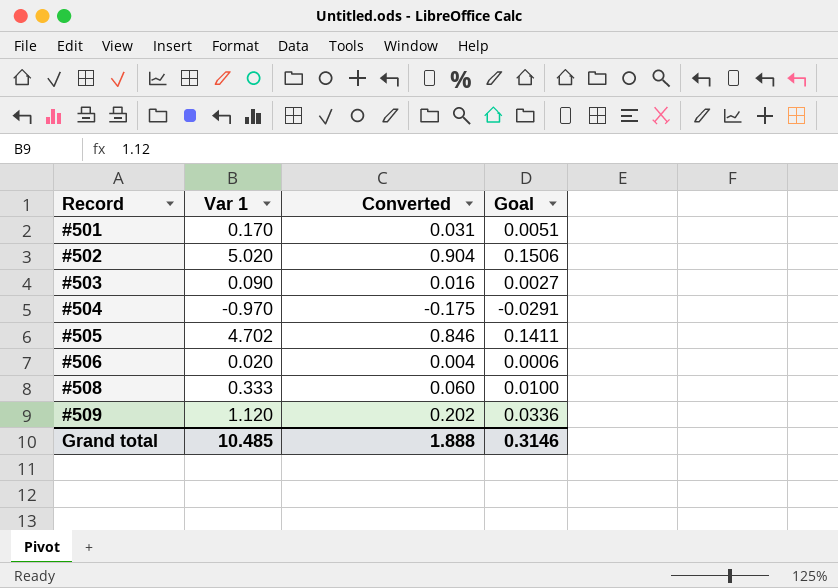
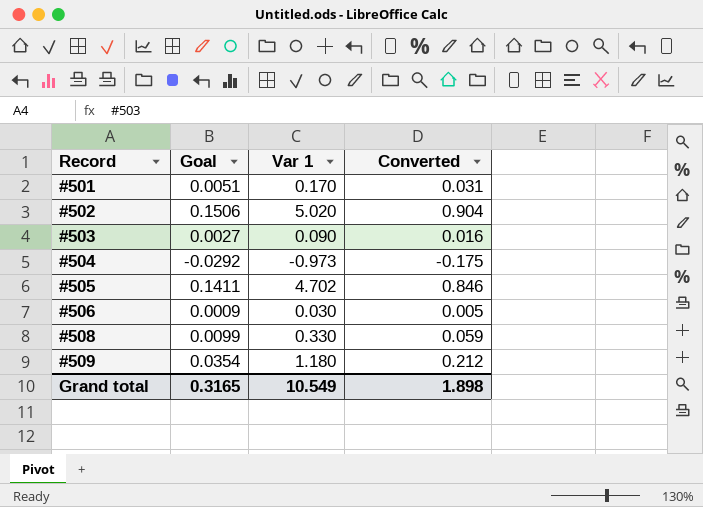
column Goal | position: 4 -> 2
#504 | Goal: -0.0291 -> -0.0292
#504 | Var 1: -0.970 -> -0.973
#506 | Goal: 0.0006 -> 0.0009
#506 | Var 1: 0.020 -> 0.030
#506 | Converted: 0.004 -> 0.005
#508 | Goal: 0.0100 -> 0.0099
#508 | Var 1: 0.333 -> 0.330
#508 | Converted: 0.060 -> 0.059
#509 | Goal: 0.0336 -> 0.0354
#509 | Var 1: 1.120 -> 1.180
#509 | Converted: 0.202 -> 0.212
Grand total | Goal: 0.3146 -> 0.3165
Grand total | Var 1: 10.485 -> 10.549
Grand total | Converted: 1.888 -> 1.898

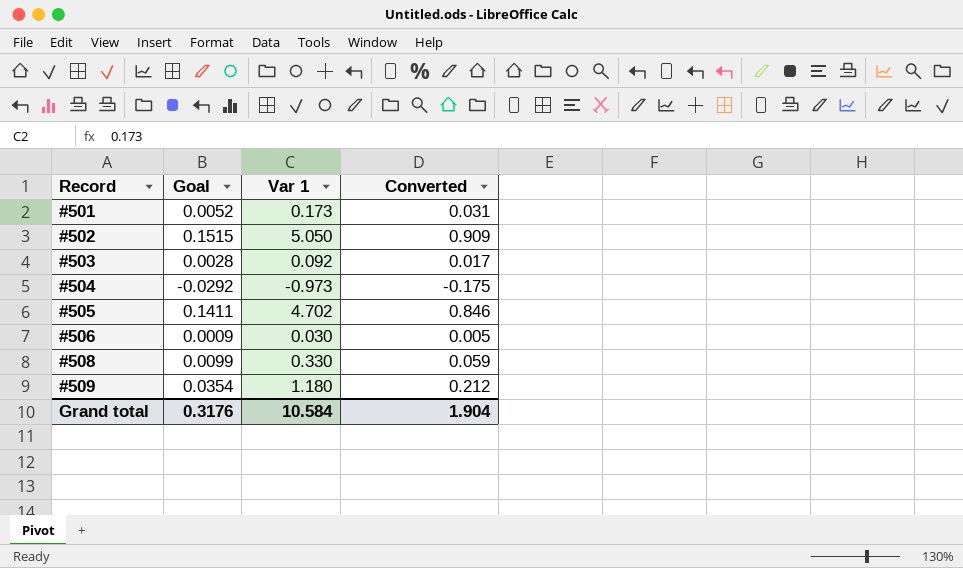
#501 | Goal: 0.0051 -> 0.0052
#501 | Var 1: 0.170 -> 0.173
#502 | Goal: 0.1506 -> 0.1515
#502 | Var 1: 5.020 -> 5.050
#502 | Converted: 0.904 -> 0.909
#503 | Goal: 0.0027 -> 0.0028
#503 | Var 1: 0.090 -> 0.092
#503 | Converted: 0.016 -> 0.017
Grand total | Goal: 0.3165 -> 0.3176
Grand total | Var 1: 10.549 -> 10.584
Grand total | Converted: 1.898 -> 1.904

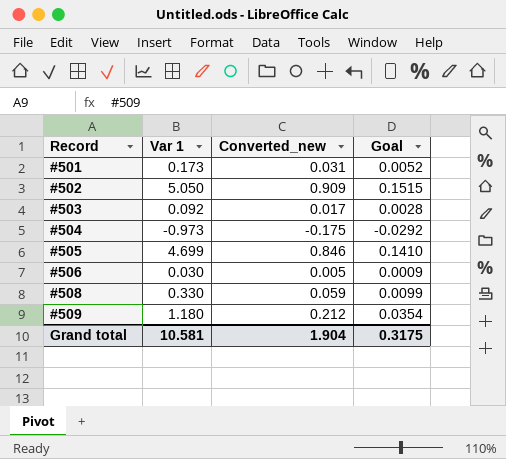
column name: Converted -> Converted_new
column Goal | position: 2 -> 4
#505 | Var 1: 4.702 -> 4.699
#505 | Goal: 0.1411 -> 0.1410
Grand total | Var 1: 10.584 -> 10.581
Grand total | Goal: 0.3176 -> 0.3175

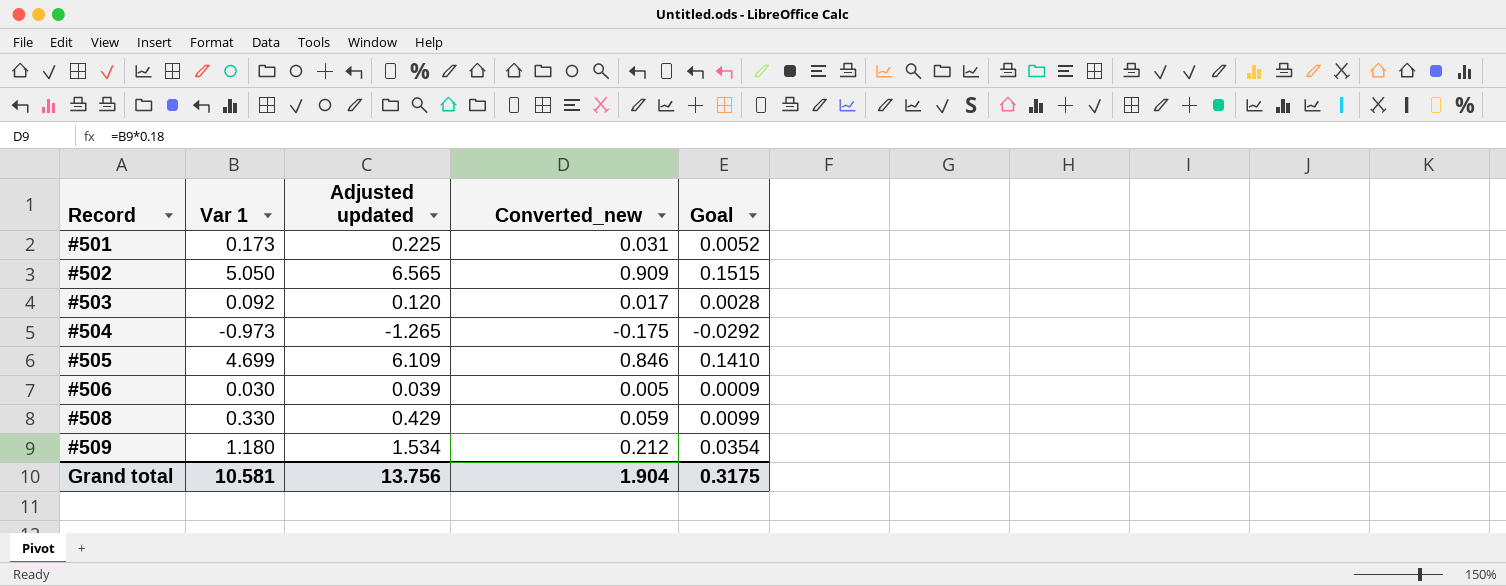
column Adjusted updated | formula: none -> [Var 1] * 1.3

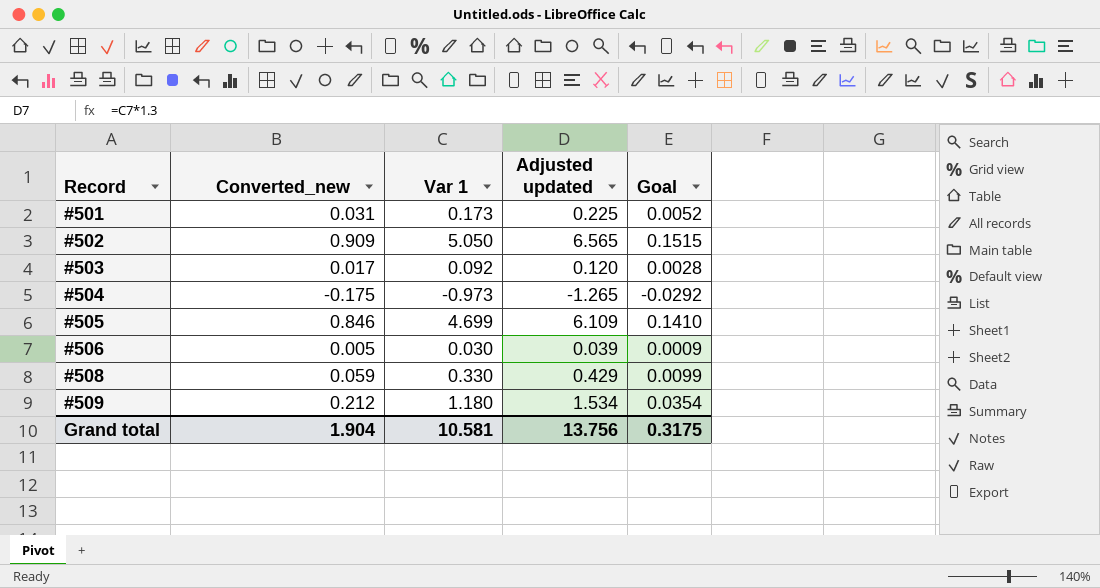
column Converted_new | position: 4 -> 2

